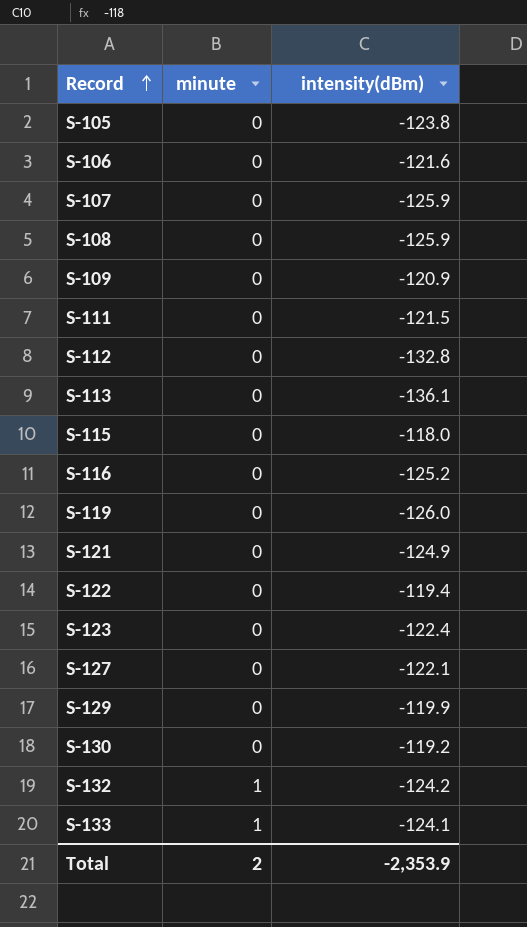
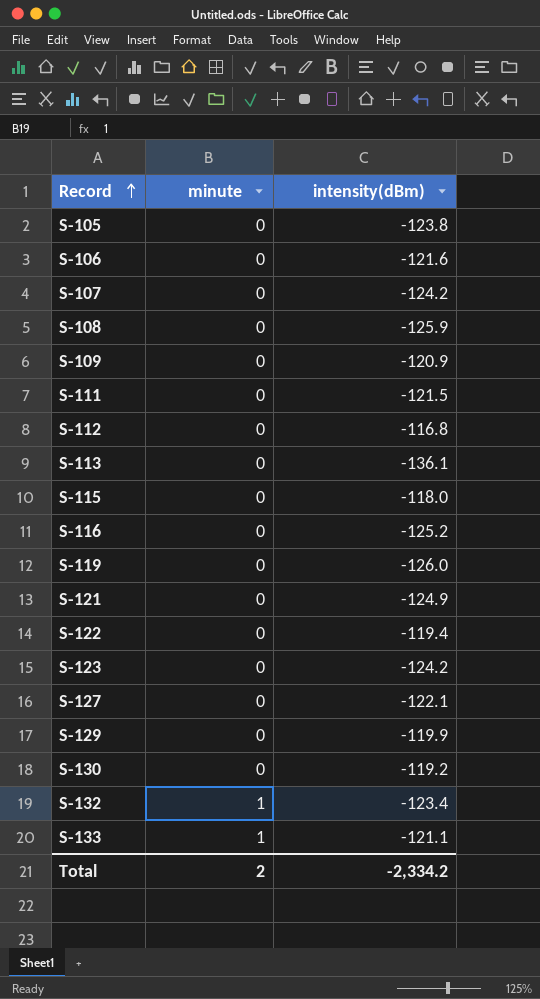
S-107 | intensity(dBm): -125.9 -> -124.2
S-112 | intensity(dBm): -132.8 -> -116.8
S-123 | intensity(dBm): -122.4 -> -124.2
S-132 | intensity(dBm): -124.2 -> -123.4
S-133 | intensity(dBm): -124.1 -> -121.1
Total | intensity(dBm): -2,353.9 -> -2,334.2

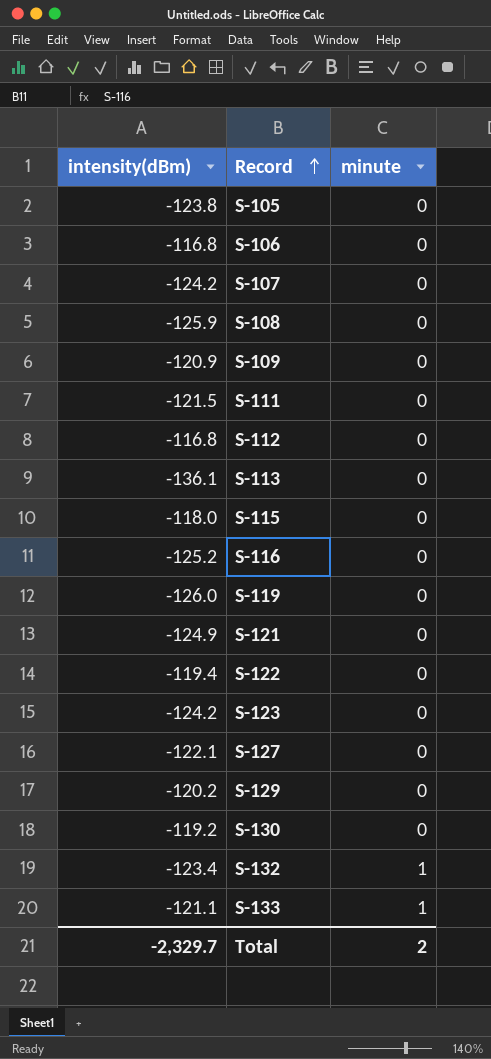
column intensity(dBm) | position: 3 -> 1
S-106 | intensity(dBm): -121.6 -> -116.8
S-129 | intensity(dBm): -119.9 -> -120.2
Total | intensity(dBm): -2,334.2 -> -2,329.7

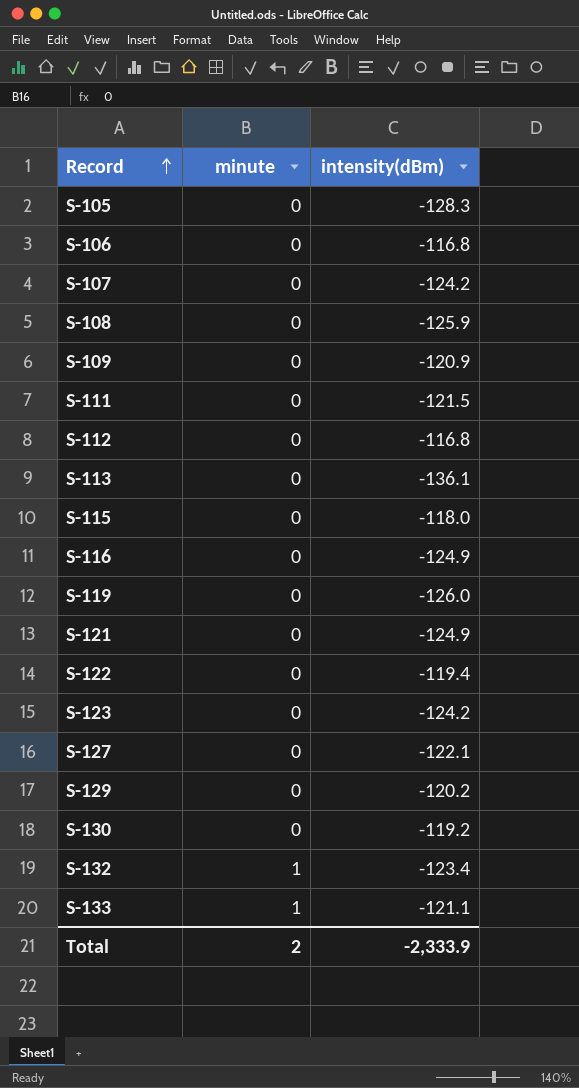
column intensity(dBm) | position: 1 -> 3
S-105 | intensity(dBm): -123.8 -> -128.3
S-116 | intensity(dBm): -125.2 -> -124.9
Total | intensity(dBm): -2,329.7 -> -2,333.9

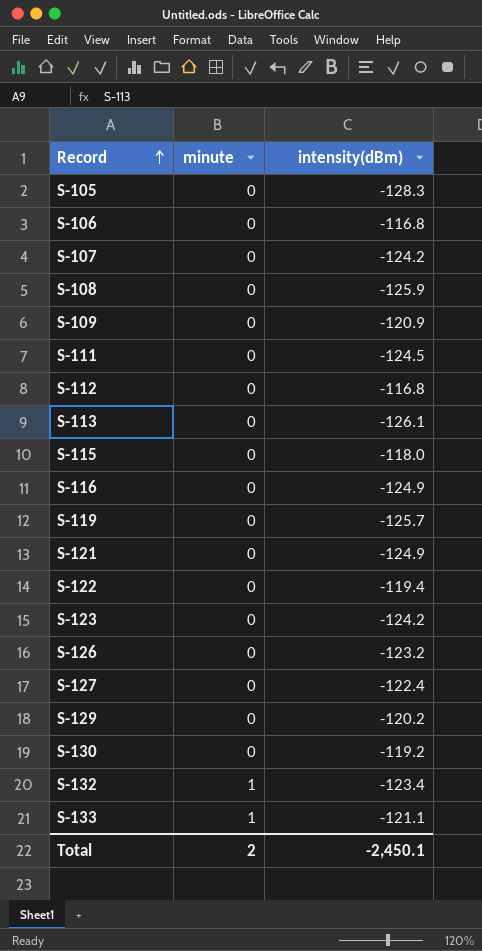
S-111 | intensity(dBm): -121.5 -> -124.5
S-113 | intensity(dBm): -136.1 -> -126.1
S-119 | intensity(dBm): -126.0 -> -125.7
row S-126: none -> 0 | -123.2
S-127 | intensity(dBm): -122.1 -> -122.4
Total | intensity(dBm): -2,333.9 -> -2,450.1

